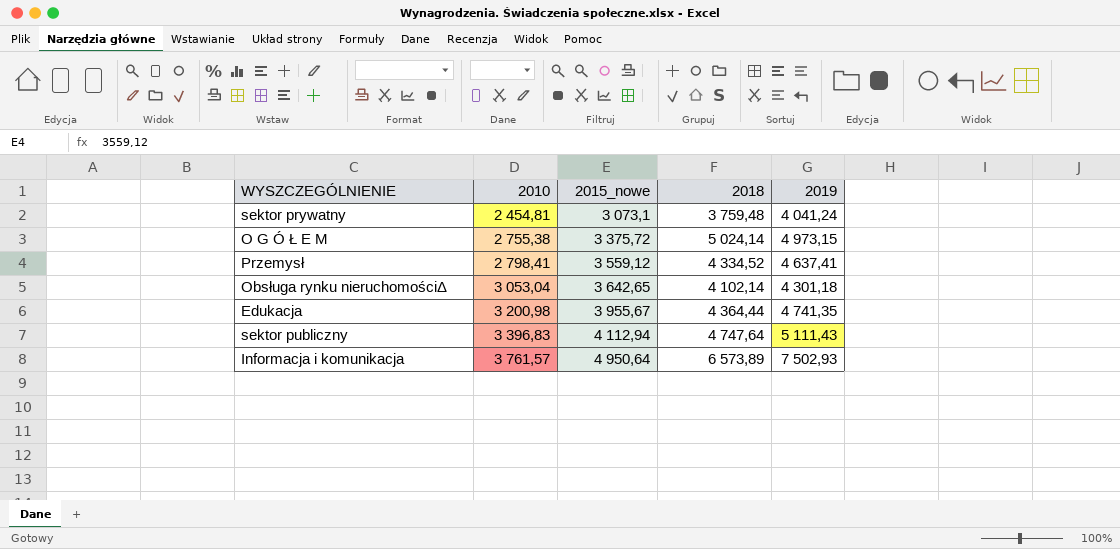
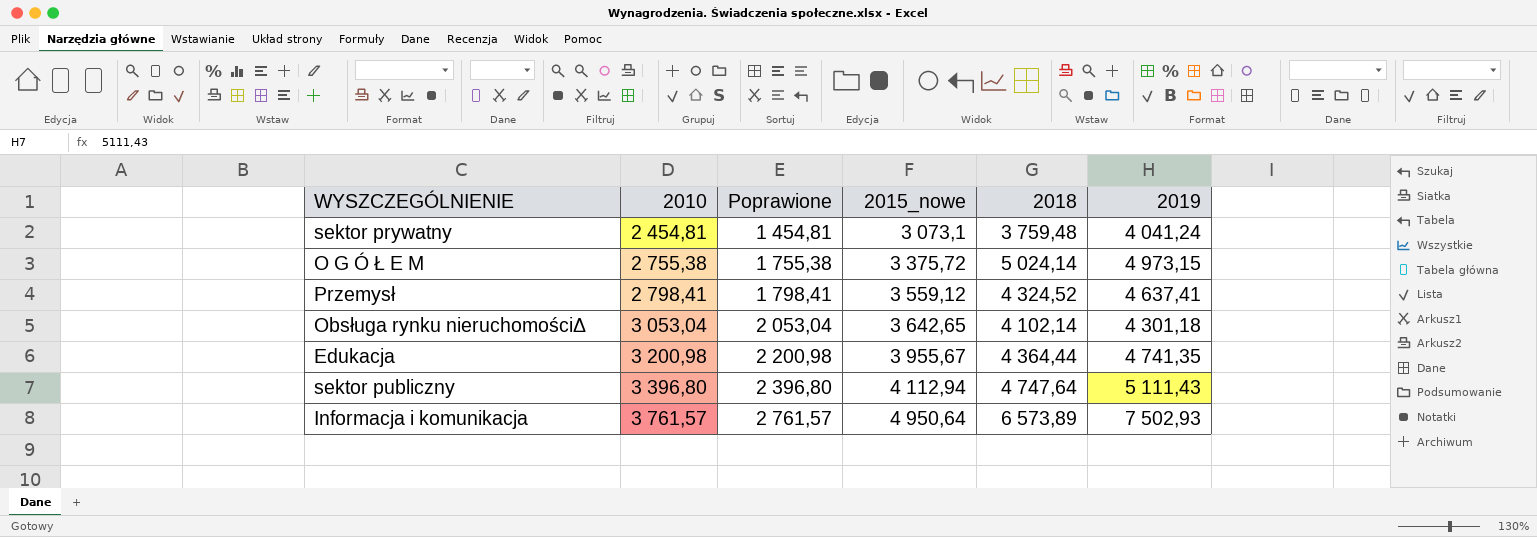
column Poprawione | formula: none -> [2010] - 1000
Przemysł | 2018: 4 334,52 -> 4 324,52
sektor publiczny | 2010: 3 396,83 -> 3 396,80

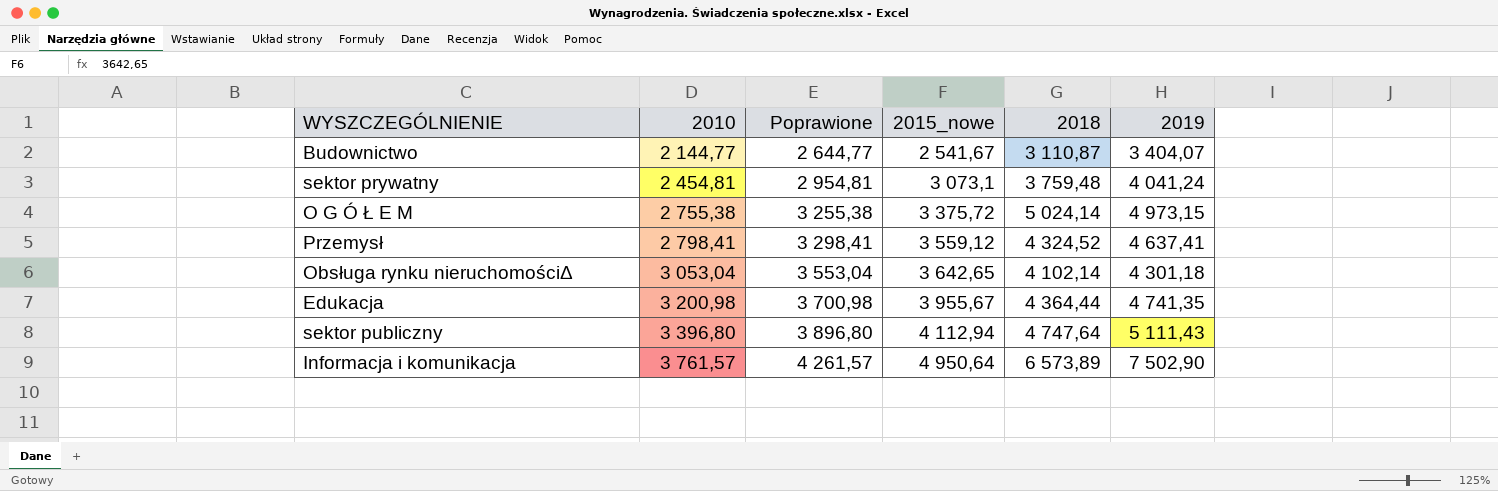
column Poprawione | formula: [2010] - 1000 -> [2010] + 500
row Budownictwo: none -> 2 144,77 | 2 644,77 | 2 541,67 | 3 110,87 | 3 404,07
Informacja i komunikacja | 2019: 7 502,93 -> 7 502,90

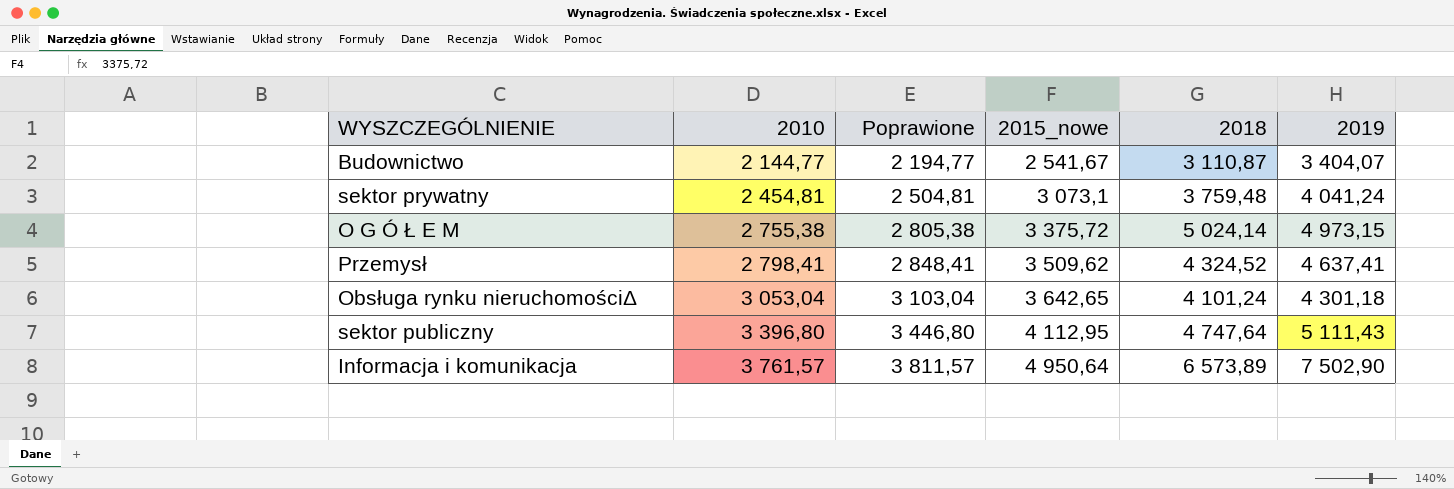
column Poprawione | formula: [2010] + 500 -> [2010] + 50
row Edukacja: 3 200,98 | 3 700,98 | 3 955,67 | 4 364,44 | 4 741,35 -> none
Przemysł | 2015_nowe: 3 559,12 -> 3 509,62
Obsługa rynku nieruchomościΔ | 2018: 4 102,14 -> 4 101,24
sektor publiczny | 2015_nowe: 4 112,94 -> 4 112,95

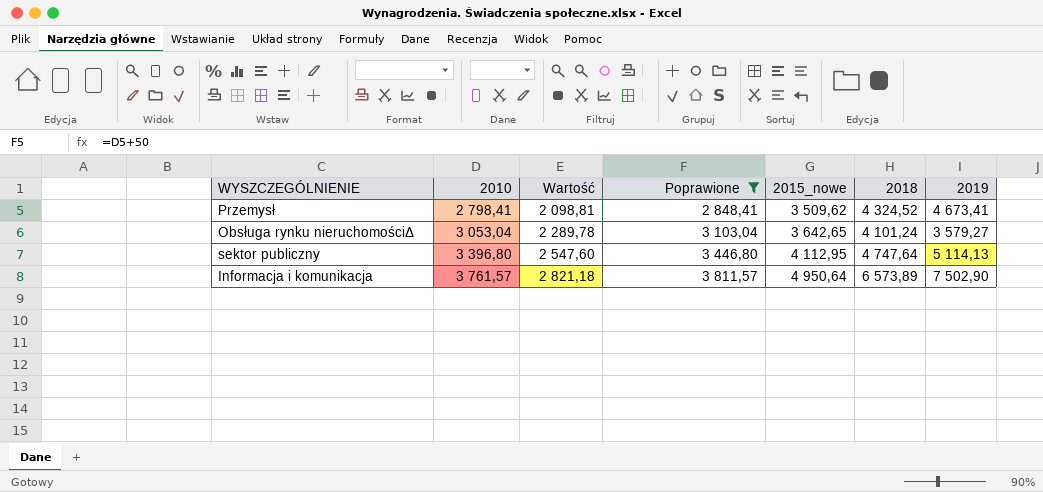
filter: none -> Poprawione >= 2 848,41
column Wartość | formula: none -> [2010] * 0,75
Przemysł | 2019: 4 637,41 -> 4 673,41
Obsługa rynku nieruchomościΔ | 2019: 4 301,18 -> 3 579,27
sektor publiczny | 2019: 5 111,43 -> 5 114,13

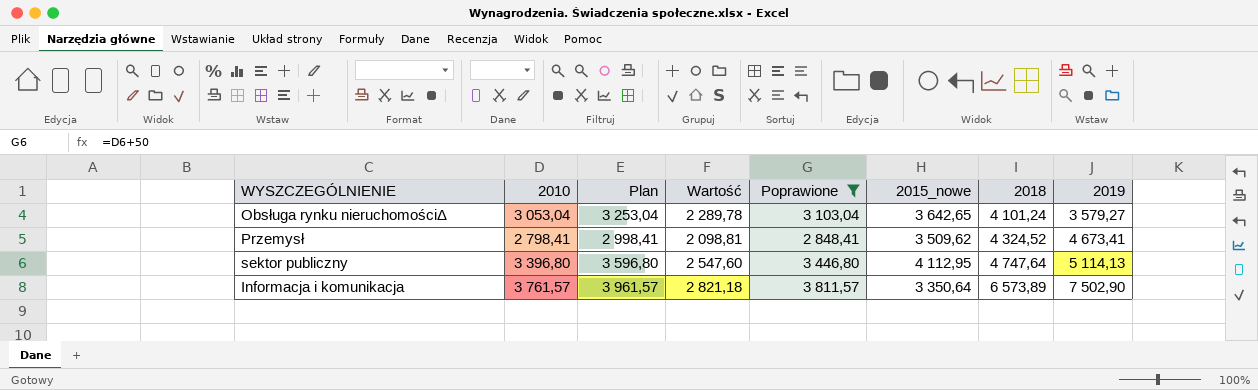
row order: 2010 ascending -> 2018 ascending
column Plan | formula: none -> [2010] + 200
Informacja i komunikacja | 2015_nowe: 4 950,64 -> 3 350,64

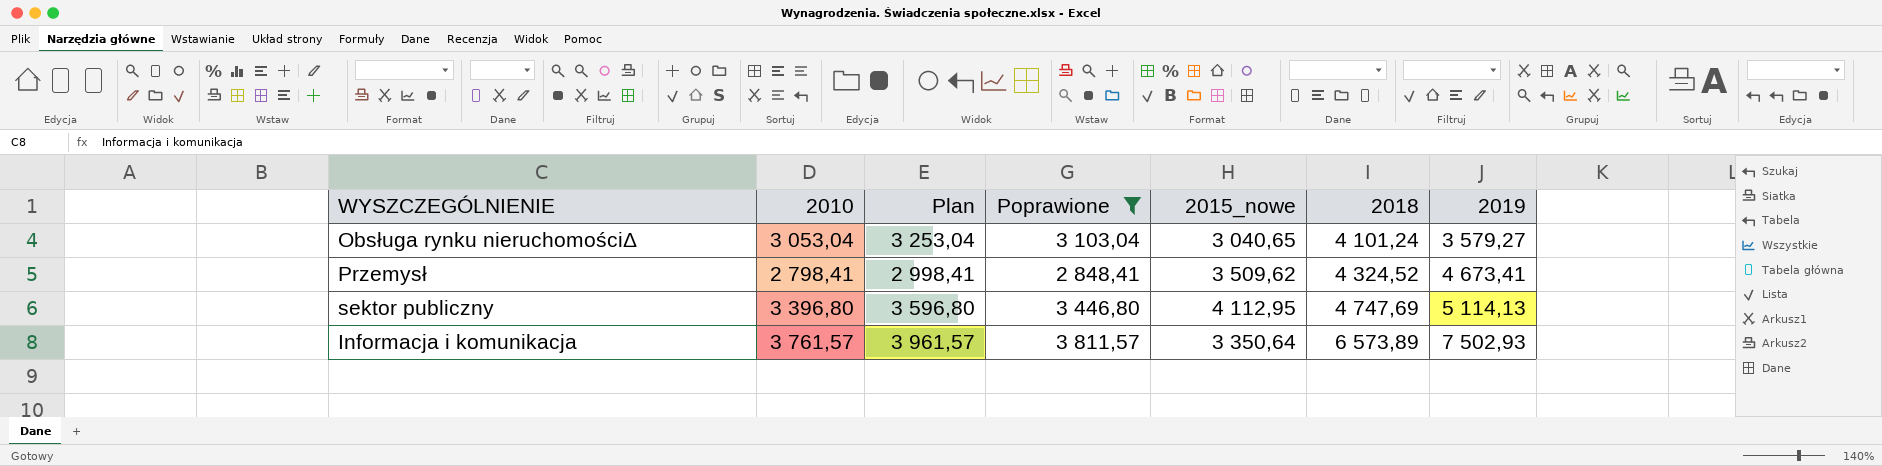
column Wartość | formula: [2010] * 0,75 -> none
Obsługa rynku nieruchomościΔ | 2015_nowe: 3 642,65 -> 3 040,65
sektor publiczny | 2018: 4 747,64 -> 4 747,69
Informacja i komunikacja | 2019: 7 502,90 -> 7 502,93

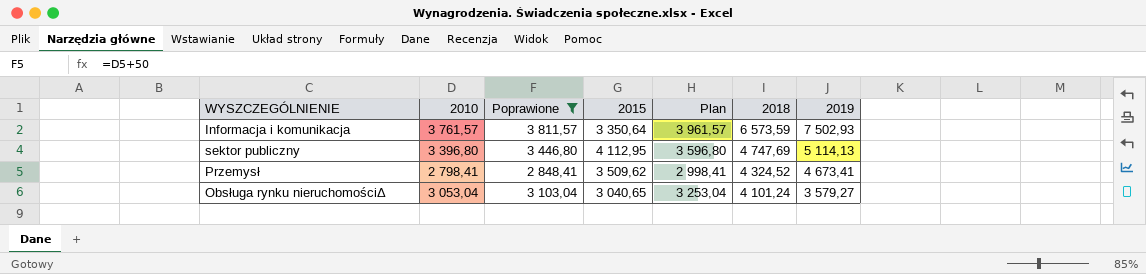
row order: 2018 ascending -> 2018 descending
column name: 2015_nowe -> 2015
column Plan | position: 3 -> 5
Informacja i komunikacja | 2018: 6 573,89 -> 6 573,59

